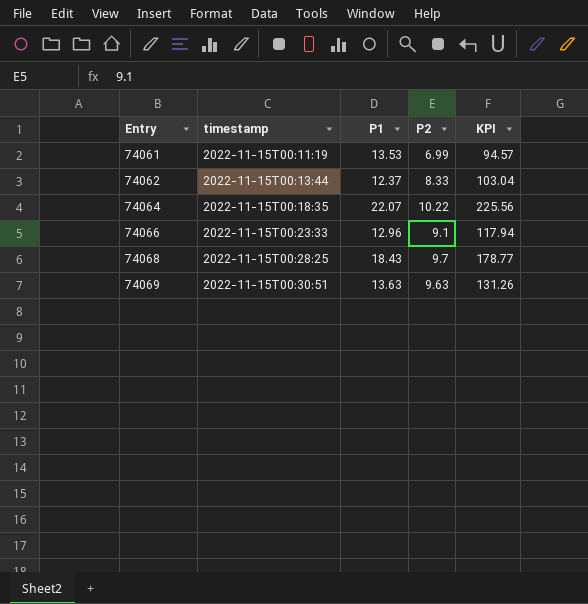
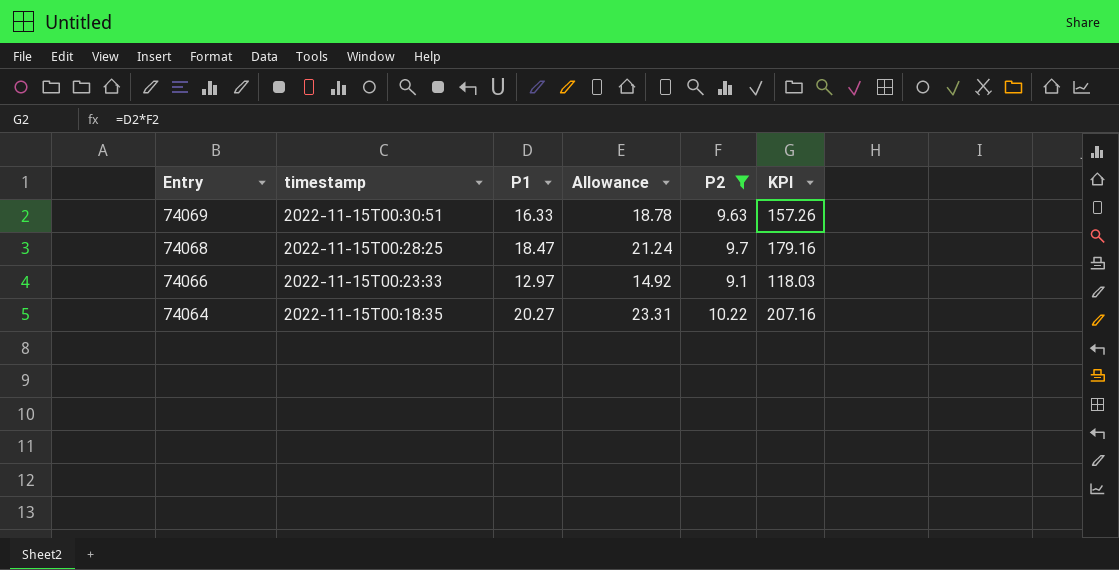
filter: none -> P2 >= 9.1
row order: Entry ascending -> Entry descending
column Allowance | formula: none -> [P1] * 1.15
74069 | P1: 13.63 -> 16.33
74069 | KPI: 131.26 -> 157.26
74068 | P1: 18.43 -> 18.47
74068 | KPI: 178.77 -> 179.16
74066 | P1: 12.96 -> 12.97
74066 | KPI: 117.94 -> 118.03
74064 | P1: 22.07 -> 20.27
74064 | KPI: 225.56 -> 207.16

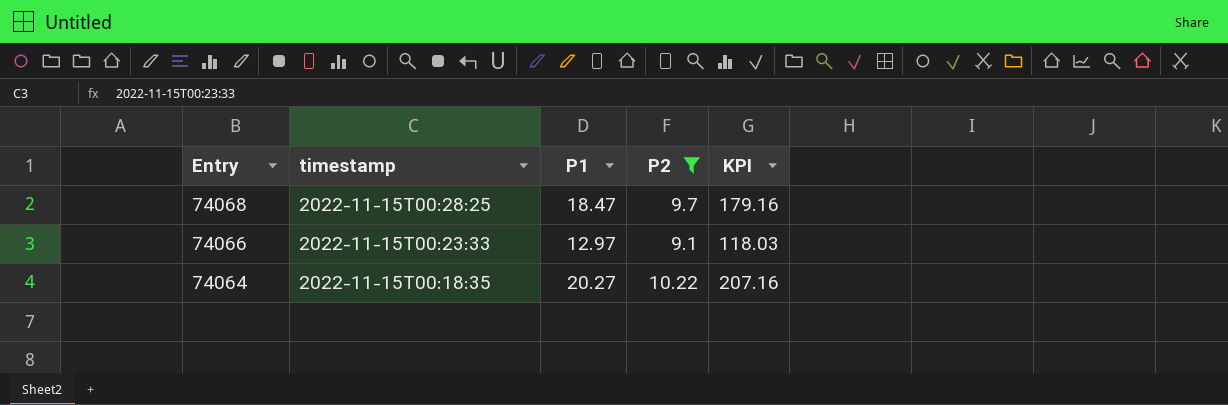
column Allowance | formula: [P1] * 1.15 -> none
row 74069: 2022-11-15T00:30:51 | 16.33 | 18.78 | 9.63 | 157.26 -> none

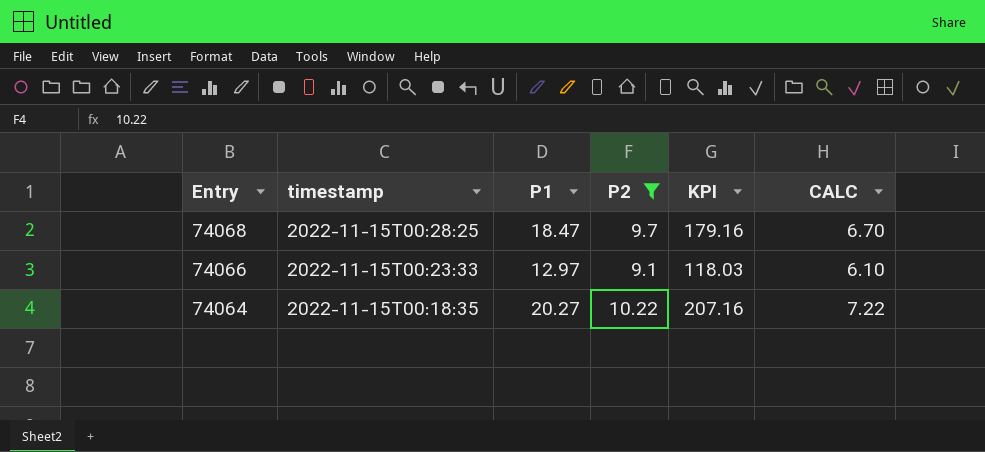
column CALC | formula: none -> [P2] - 3

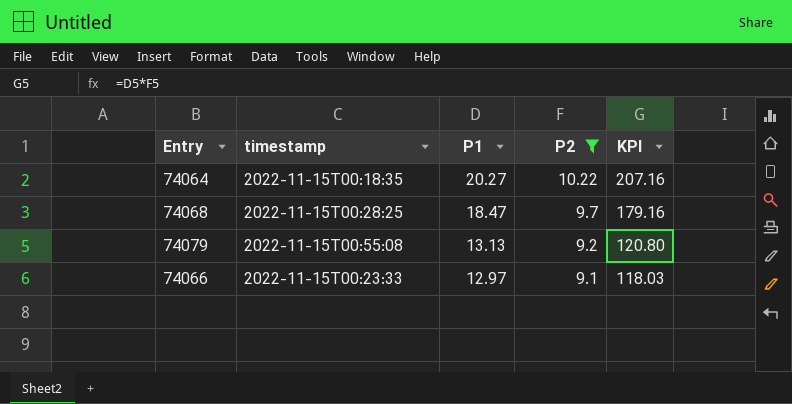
row order: Entry descending -> P1 descending
column CALC | formula: [P2] - 3 -> none
row 74079: none -> 2022-11-15T00:55:08 | 13.13 | 9.2 | 120.80

